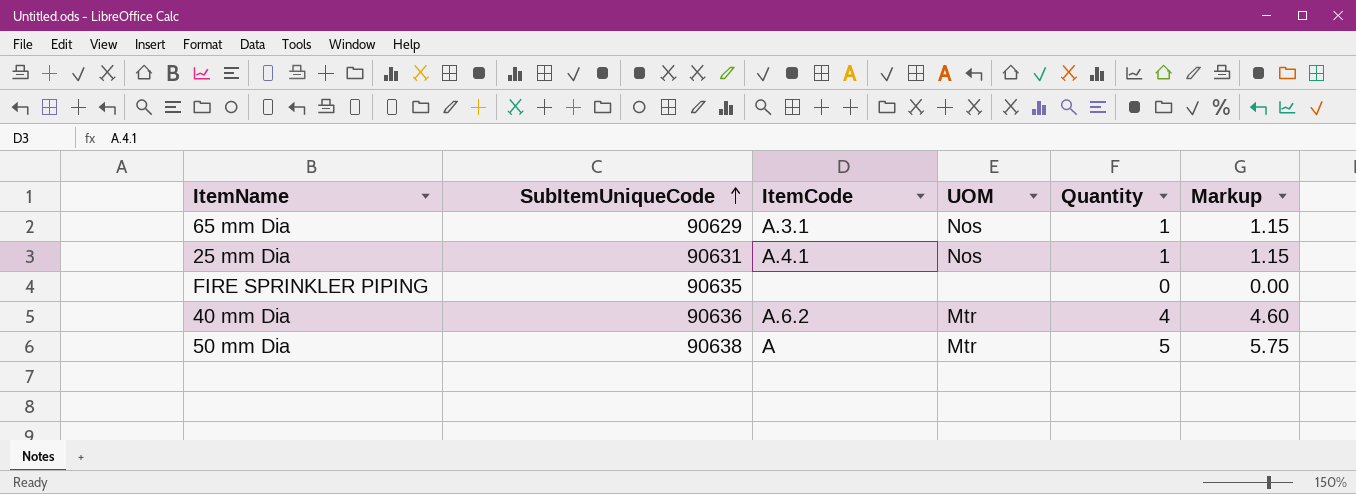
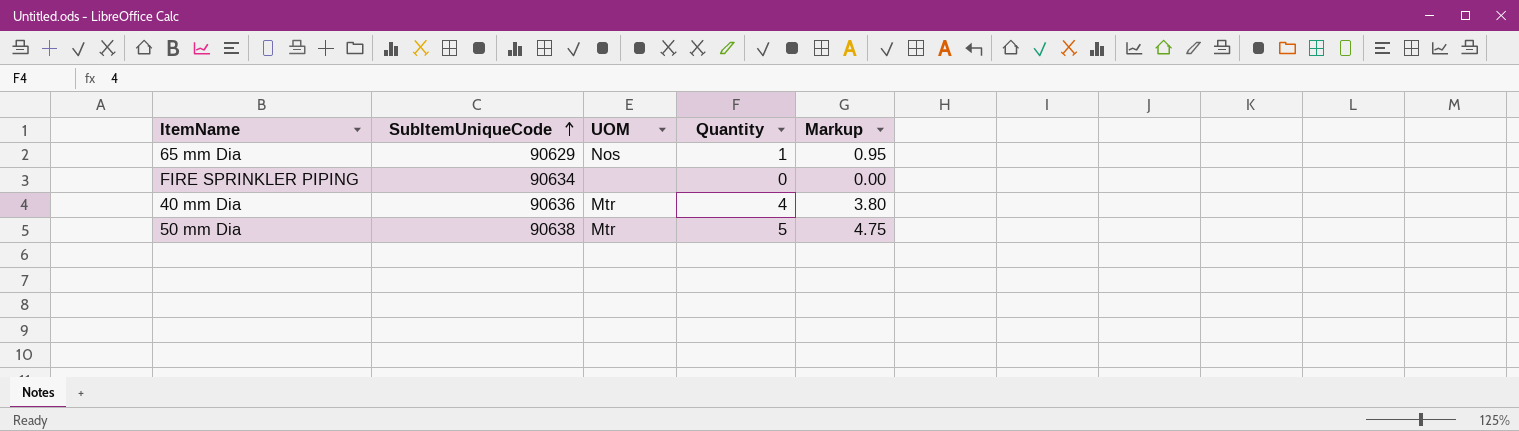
column ItemCode | position: 3 -> none
column Markup | formula: [Quantity] * 1.15 -> [Quantity] * 0.95
row 25 mm Dia: 90631 | A.4.1 | Nos | 1 | 1.15 -> none
FIRE SPRINKLER PIPING | SubItemUniqueCode: 90635 -> 90634

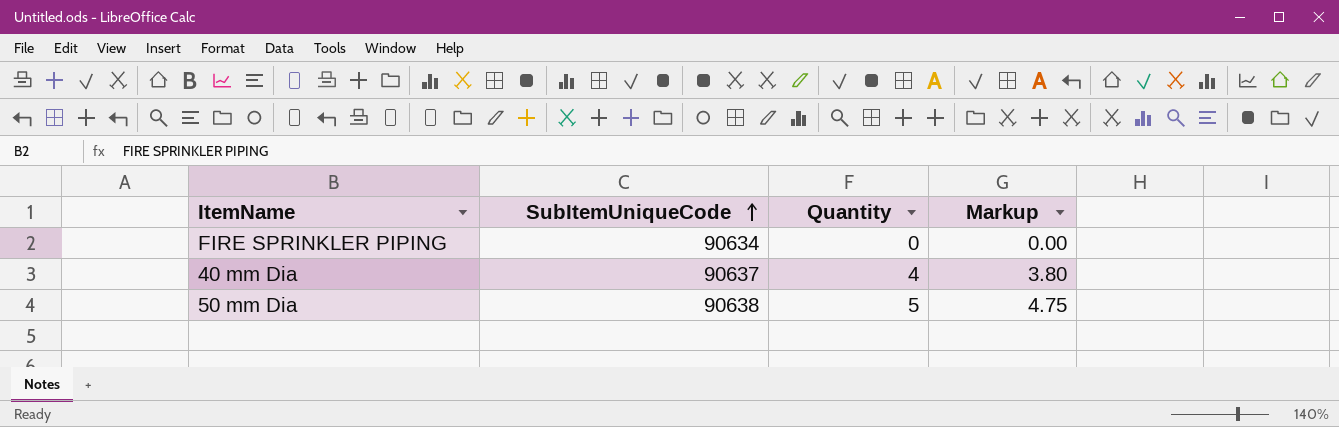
column UOM | position: 3 -> none
row 65 mm Dia: 90629 | Nos | 1 | 0.95 -> none
40 mm Dia | SubItemUniqueCode: 90636 -> 90637

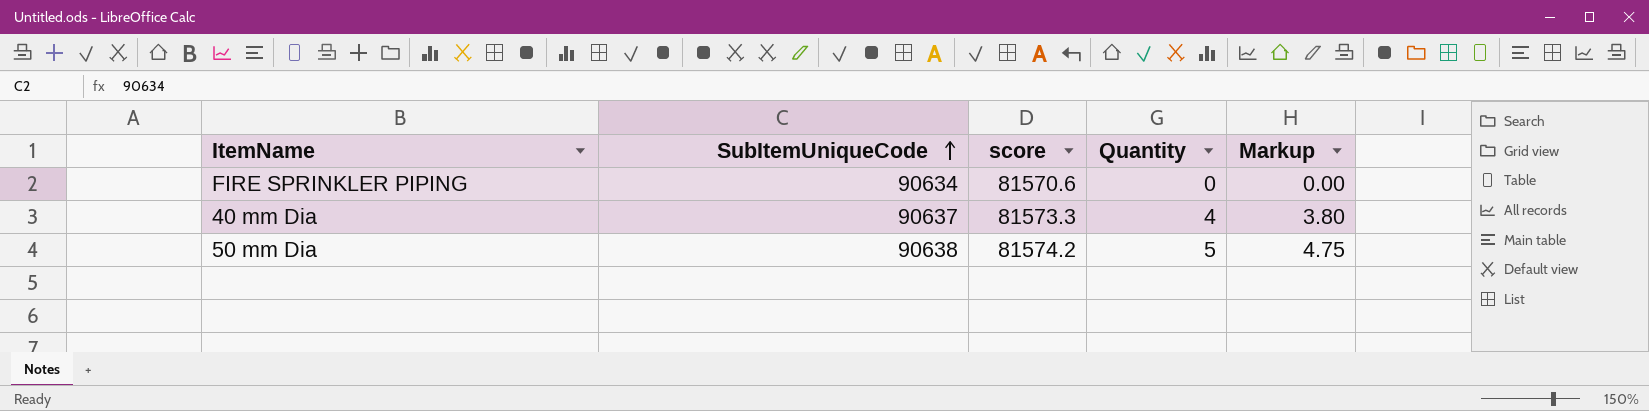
column score | formula: none -> [SubItemUniqueCode] * 0.9

